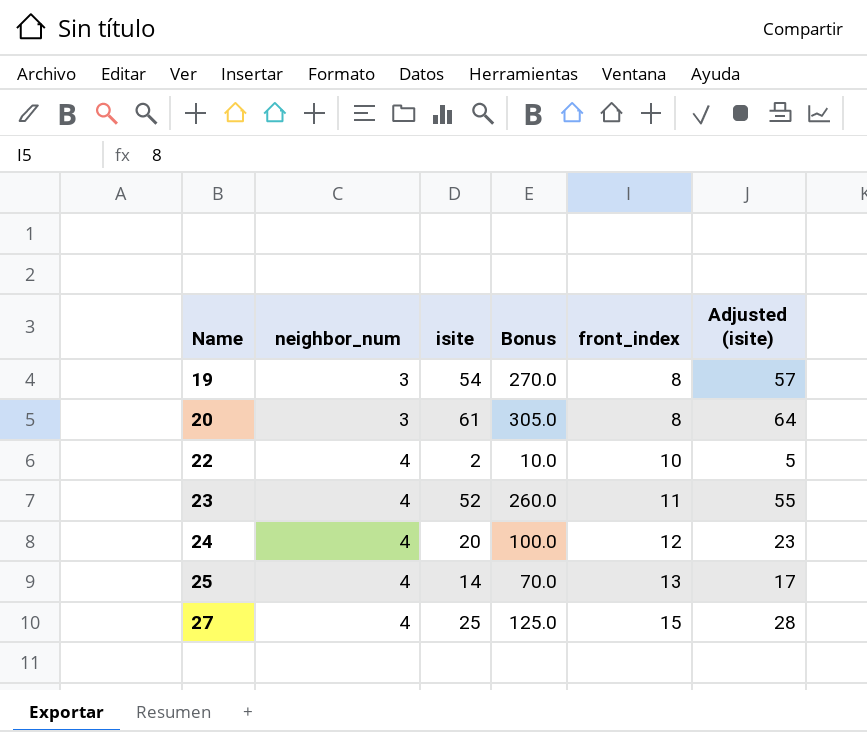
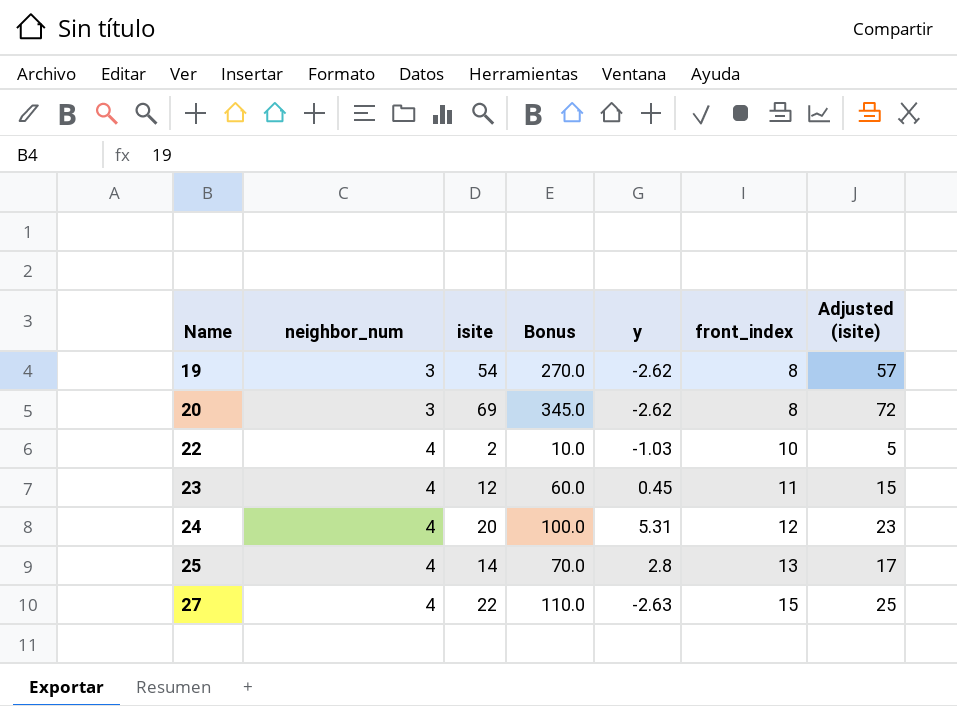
column y | position: none -> 5
20 | isite: 61 -> 69
20 | Bonus: 305.0 -> 345.0
20 | Adjusted (isite): 64 -> 72
23 | isite: 52 -> 12
23 | Bonus: 260.0 -> 60.0
23 | Adjusted (isite): 55 -> 15
27 | isite: 25 -> 22
27 | Bonus: 125.0 -> 110.0
27 | Adjusted (isite): 28 -> 25

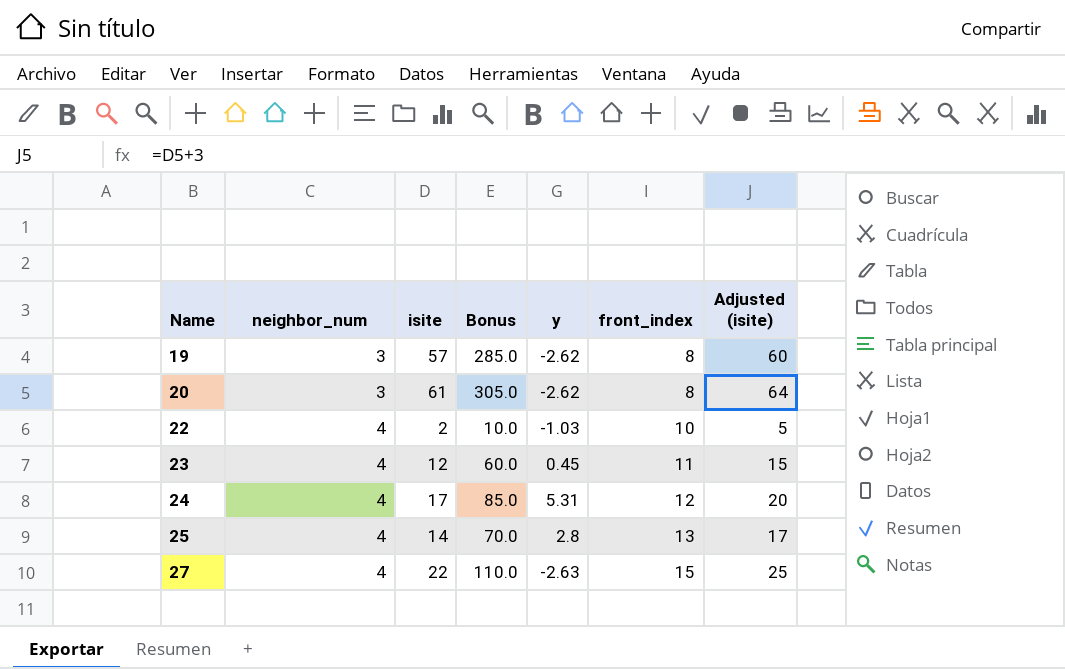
19 | isite: 54 -> 57
19 | Bonus: 270.0 -> 285.0
19 | Adjusted (isite): 57 -> 60
20 | isite: 69 -> 61
20 | Bonus: 345.0 -> 305.0
20 | Adjusted (isite): 72 -> 64
24 | isite: 20 -> 17
24 | Bonus: 100.0 -> 85.0
24 | Adjusted (isite): 23 -> 20

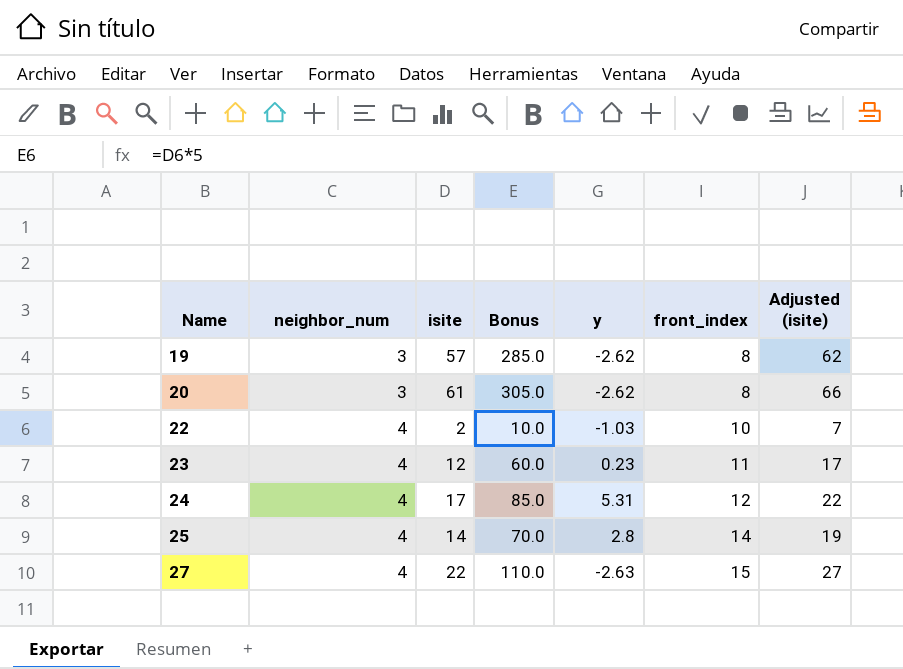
column Adjusted (isite) | formula: [isite] + 3 -> [isite] + 5
23 | y: 0.45 -> 0.23
25 | front_index: 13 -> 14

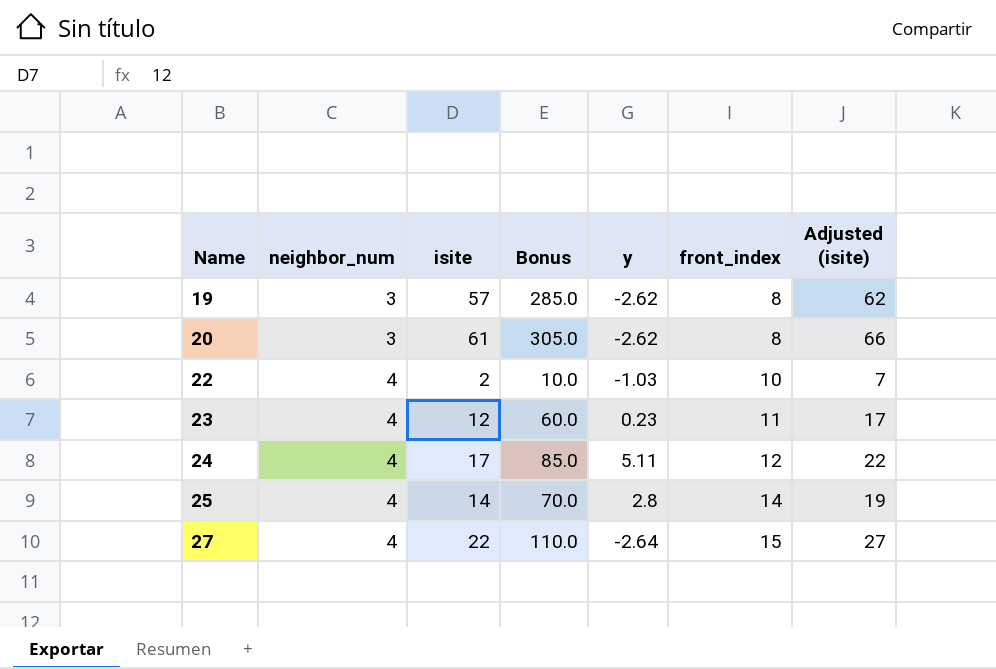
24 | y: 5.31 -> 5.11
27 | y: -2.63 -> -2.64

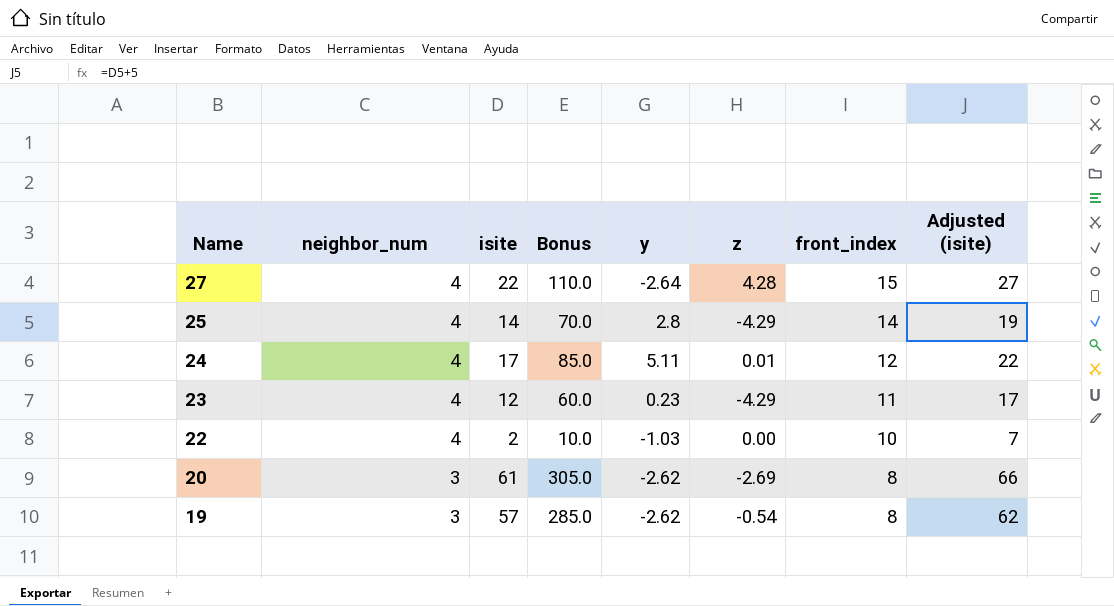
row order: Name ascending -> Name descending
column z | position: none -> 6

